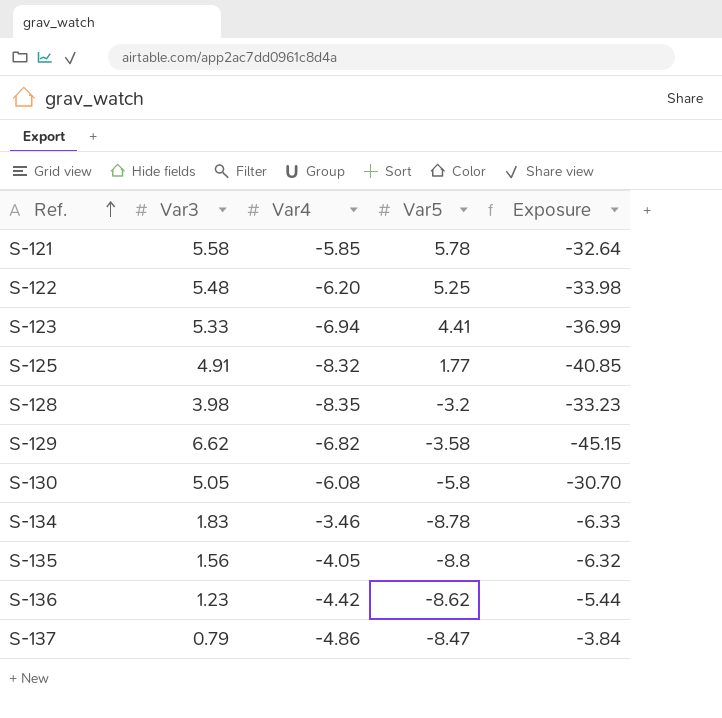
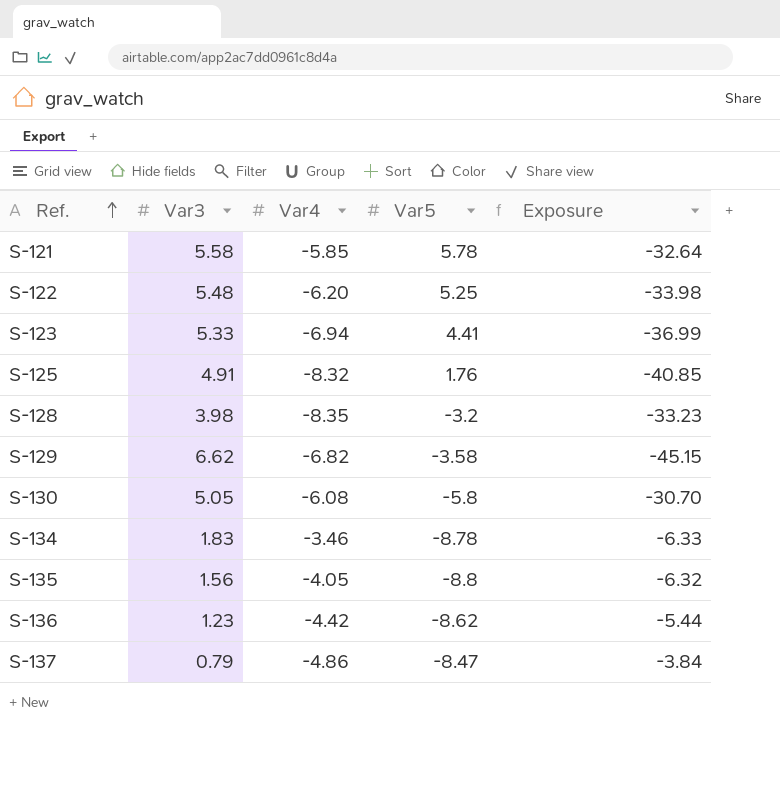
S-125 | Var5: 1.77 -> 1.76

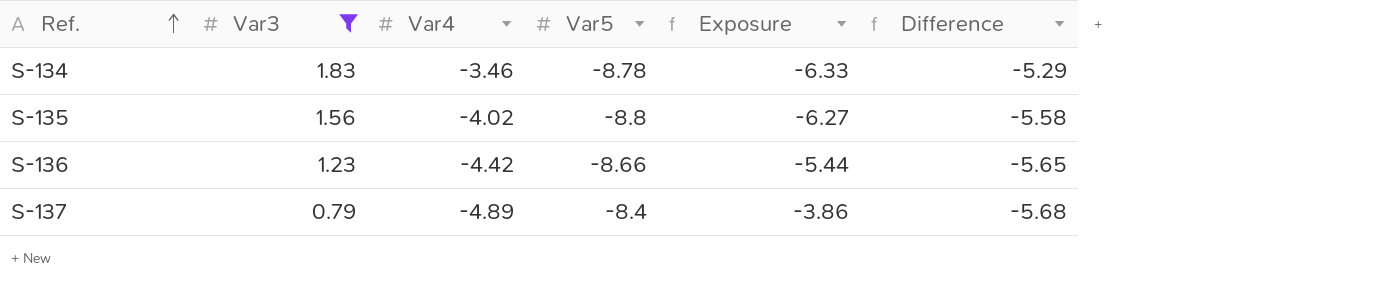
filter: none -> Var3 <= 1.83
column Difference | formula: none -> [Var4] - [Var3]
S-135 | Var4: -4.05 -> -4.02
S-135 | Exposure: -6.32 -> -6.27
S-136 | Var5: -8.62 -> -8.66
S-137 | Var4: -4.86 -> -4.89
S-137 | Var5: -8.47 -> -8.4
S-137 | Exposure: -3.84 -> -3.86

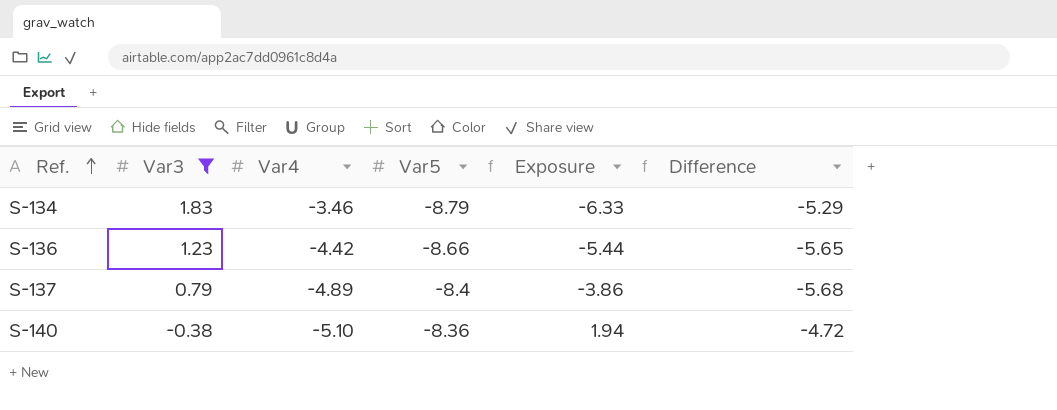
row S-135: 1.56 | -4.02 | -8.8 | -6.27 | -5.58 -> none
S-134 | Var5: -8.78 -> -8.79
row S-140: none -> -0.38 | -5.10 | -8.36 | 1.94 | -4.72

